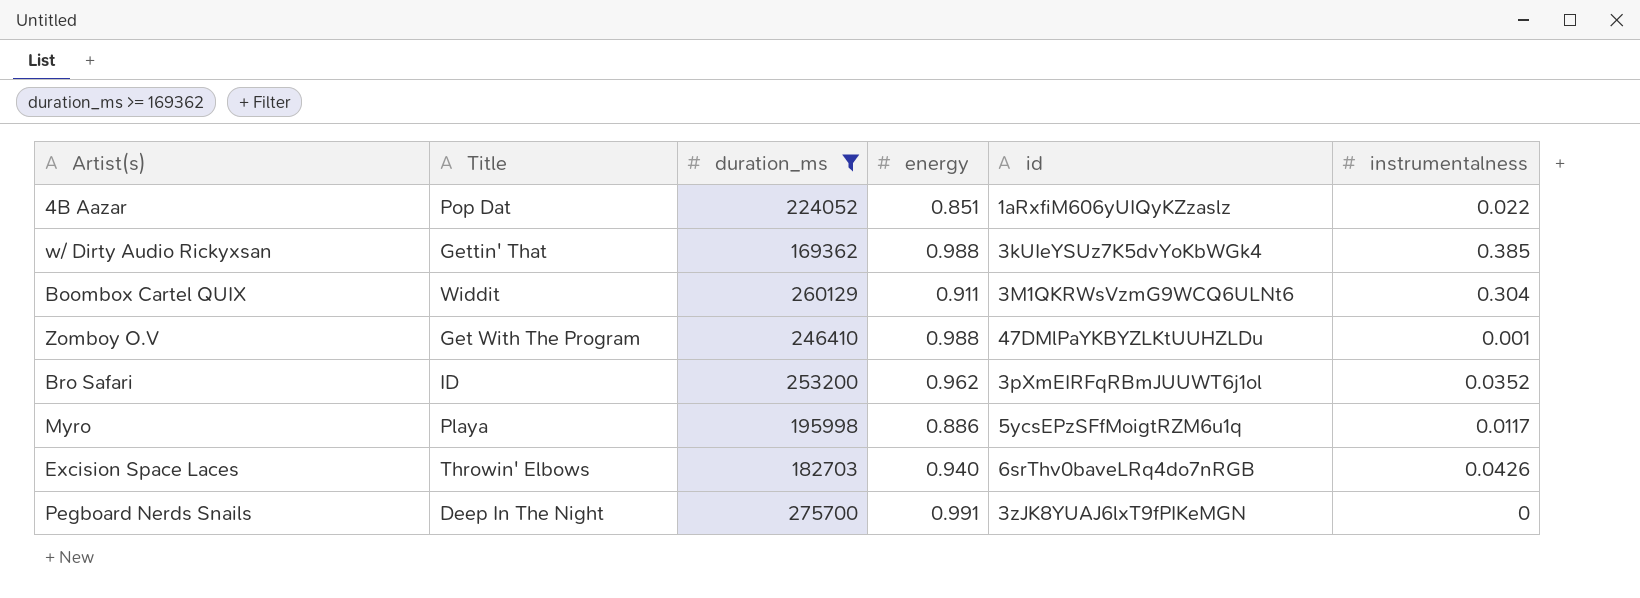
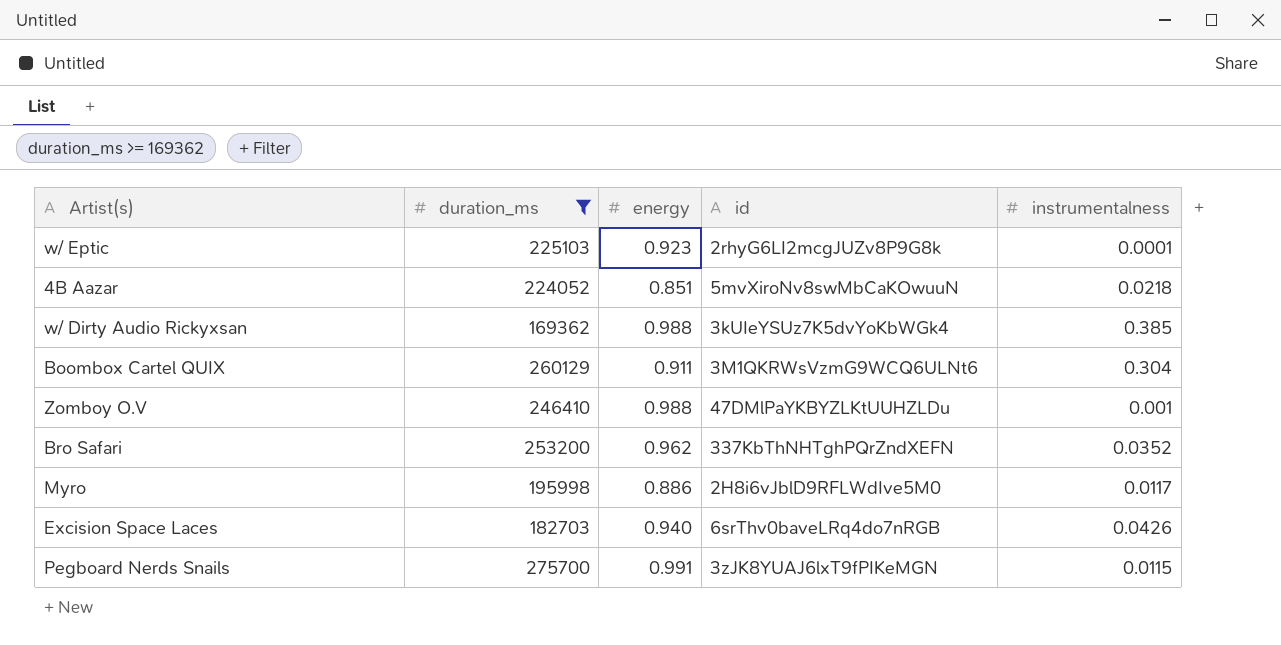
column Title | position: 2 -> none
row w/ Eptic: none -> 225103 | 0.923 | 2rhyG6LI2mcgJUZv8P9G8k | 0.0001
4B Aazar | id: 1aRxfiM606yUIQyKZzaslz -> 5mvXiroNv8swMbCaKOwuuN
4B Aazar | instrumentalness: 0.022 -> 0.0218
Bro Safari | id: 3pXmEIRFqRBmJUUWT6j1ol -> 337KbThNHTghPQrZndXEFN
Myro | id: 5ycsEPzSFfMoigtRZM6u1q -> 2H8i6vJblD9RFLWdIve5M0
Pegboard Nerds Snails | instrumentalness: 0 -> 0.0115

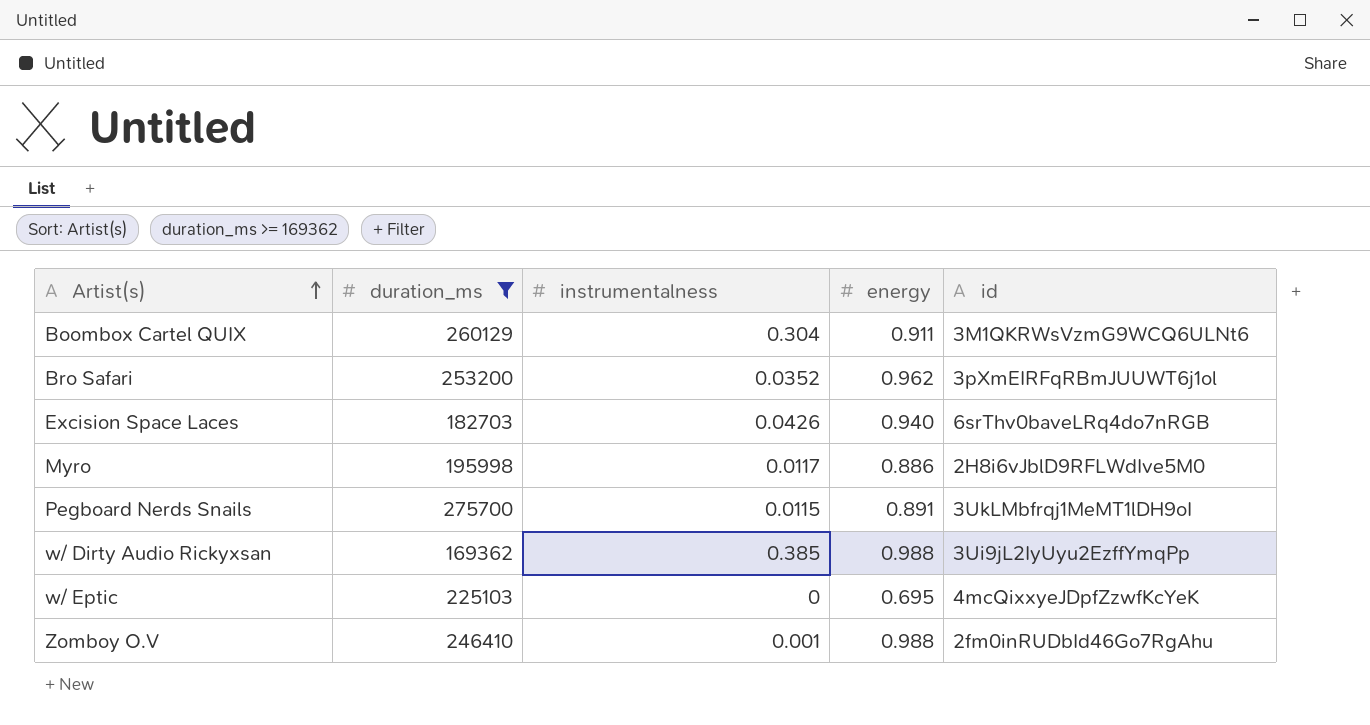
row order: none -> Artist(s) ascending
column instrumentalness | position: 5 -> 3
row 4B Aazar: 224052 | 0.851 | 5mvXiroNv8swMbCaKOwuuN | 0.0218 -> none
Bro Safari | id: 337KbThNHTghPQrZndXEFN -> 3pXmEIRFqRBmJUUWT6j1ol
Pegboard Nerds Snails | energy: 0.991 -> 0.891
Pegboard Nerds Snails | id: 3zJK8YUAJ6lxT9fPIKeMGN -> 3UkLMbfrqj1MeMT1lDH9oI
w/ Dirty Audio Rickyxsan | id: 3kUIeYSUz7K5dvYoKbWGk4 -> 3Ui9jL2IyUyu2EzffYmqPp
w/ Eptic | instrumentalness: 0.0001 -> 0
w/ Eptic | energy: 0.923 -> 0.695
w/ Eptic | id: 2rhyG6LI2mcgJUZv8P9G8k -> 4mcQixxyeJDpfZzwfKcYeK
Zomboy O.V | id: 47DMlPaYKBYZLKtUUHZLDu -> 2fm0inRUDbId46Go7RgAhu

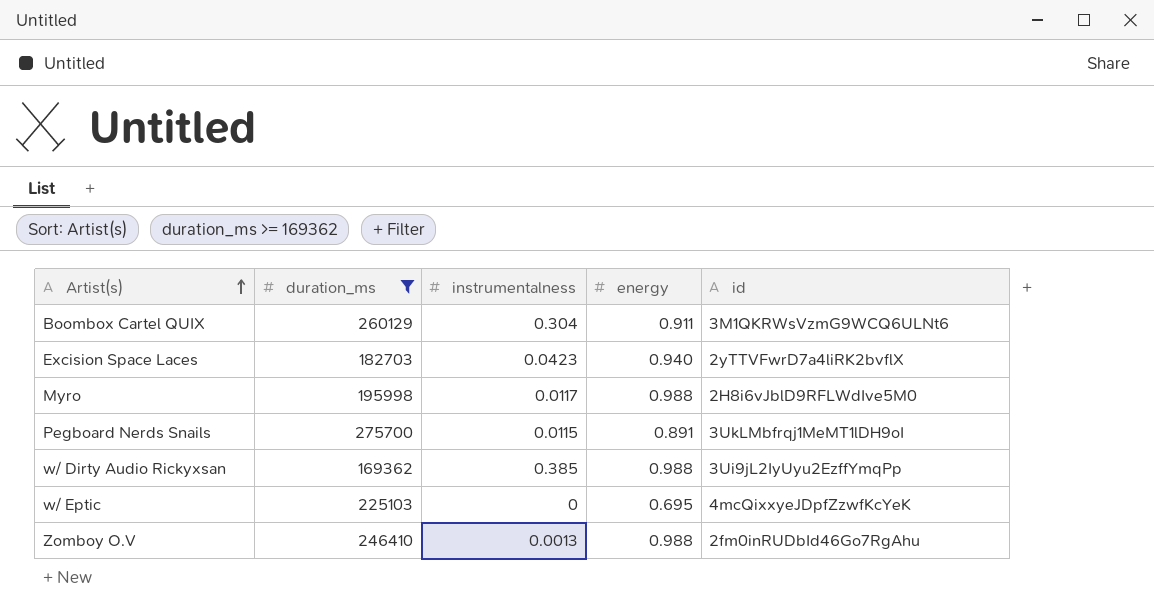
row Bro Safari: 253200 | 0.0352 | 0.962 | 3pXmEIRFqRBmJUUWT6j1ol -> none
Excision Space Laces | instrumentalness: 0.0426 -> 0.0423
Excision Space Laces | id: 6srThv0baveLRq4do7nRGB -> 2yTTVFwrD7a4liRK2bvflX
Myro | energy: 0.886 -> 0.988
Zomboy O.V | instrumentalness: 0.001 -> 0.0013

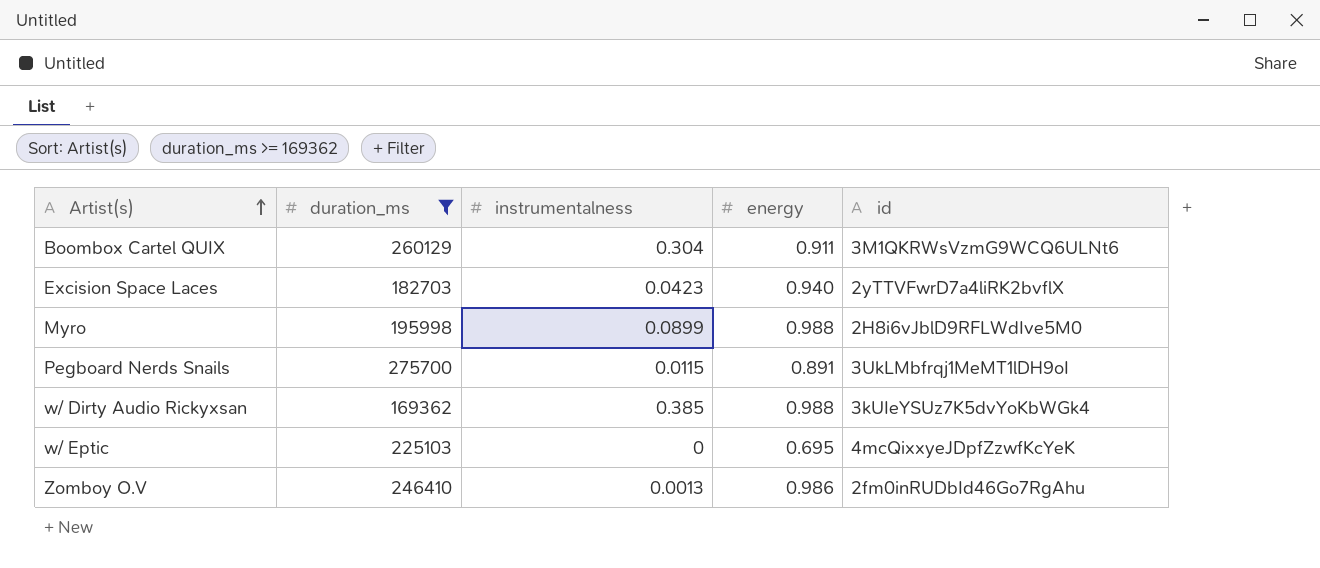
Myro | instrumentalness: 0.0117 -> 0.0899
w/ Dirty Audio Rickyxsan | id: 3Ui9jL2IyUyu2EzffYmqPp -> 3kUIeYSUz7K5dvYoKbWGk4
Zomboy O.V | energy: 0.988 -> 0.986

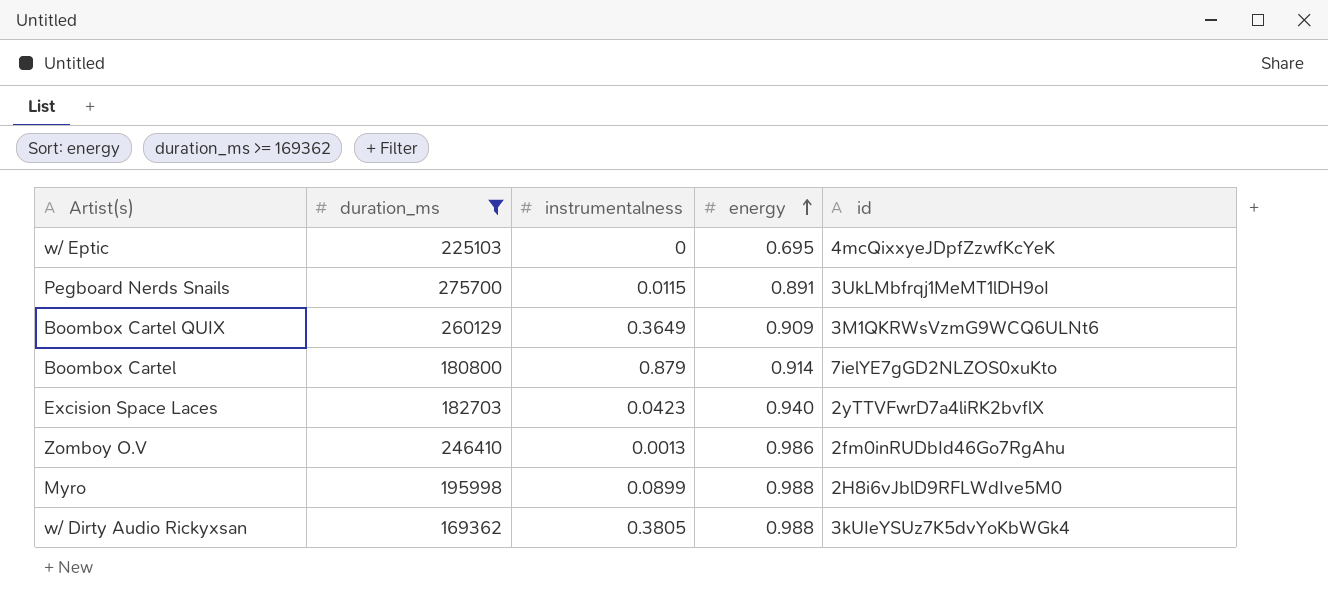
row order: Artist(s) ascending -> energy ascending
Boombox Cartel QUIX | instrumentalness: 0.304 -> 0.3649
Boombox Cartel QUIX | energy: 0.911 -> 0.909
row Boombox Cartel: none -> 180800 | 0.879 | 0.914 | 7ielYE7gGD2NLZOS0xuKto
w/ Dirty Audio Rickyxsan | instrumentalness: 0.385 -> 0.3805

